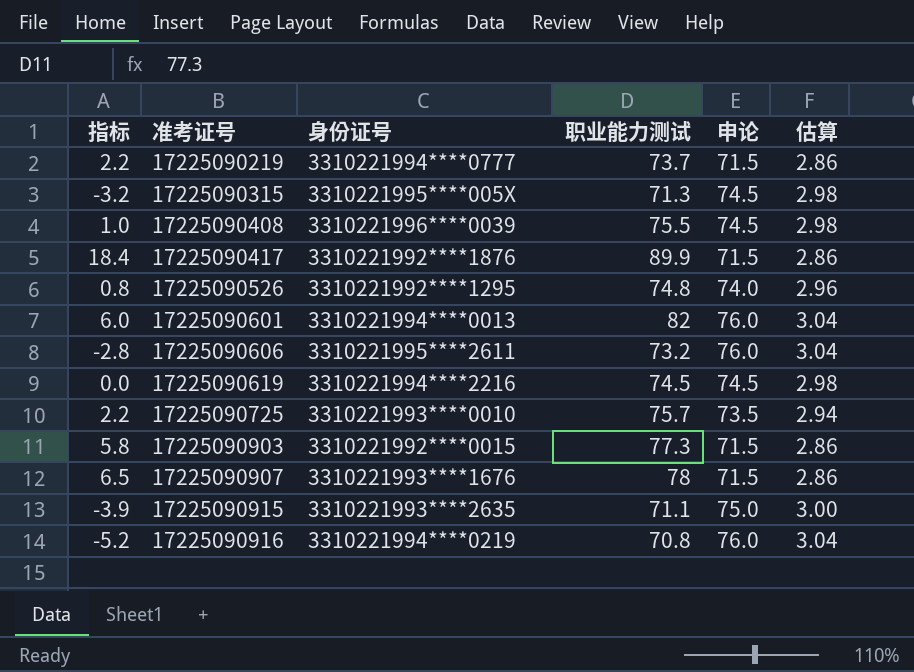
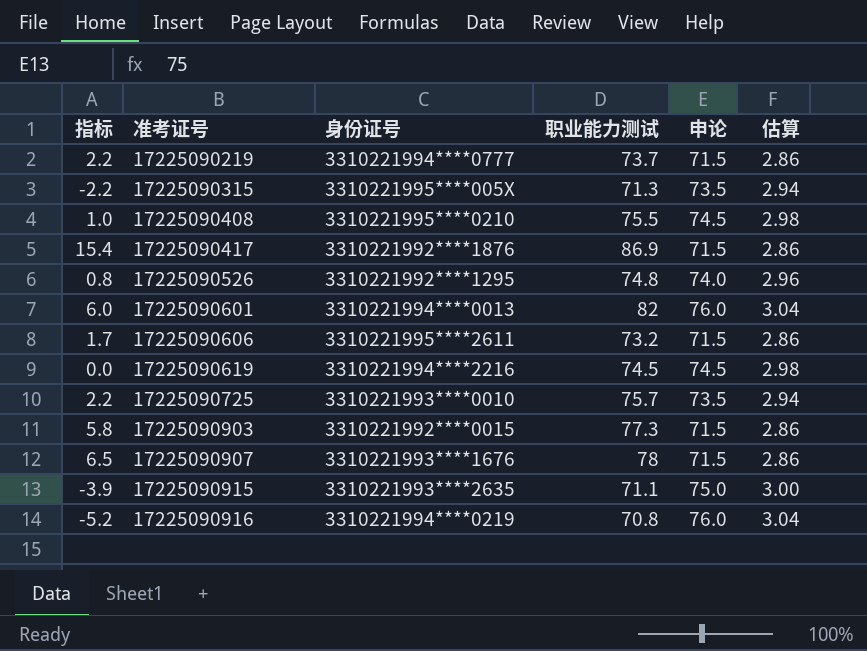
17225090315 | 指标: -3.2 -> -2.2
17225090315 | 申论: 74.5 -> 73.5
17225090315 | 估算: 2.98 -> 2.94
17225090408 | 身份证号: 3310221996****0039 -> 3310221995****0210
17225090417 | 指标: 18.4 -> 15.4
17225090417 | 职业能力测试: 89.9 -> 86.9
17225090606 | 指标: -2.8 -> 1.7
17225090606 | 申论: 76.0 -> 71.5
17225090606 | 估算: 3.04 -> 2.86

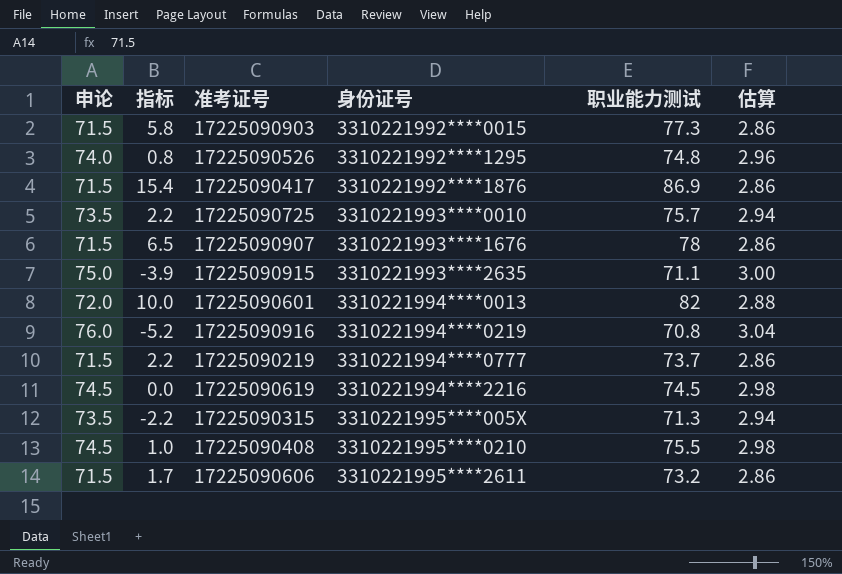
row order: 准考证号 ascending -> 身份证号 ascending
column 申论 | position: 5 -> 1
17225090601 | 申论: 76.0 -> 72.0
17225090601 | 指标: 6.0 -> 10.0
17225090601 | 估算: 3.04 -> 2.88

